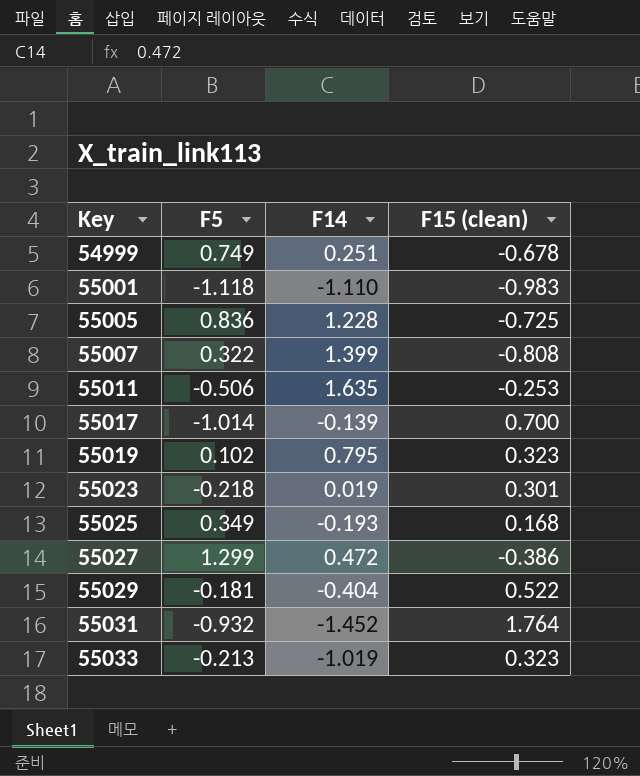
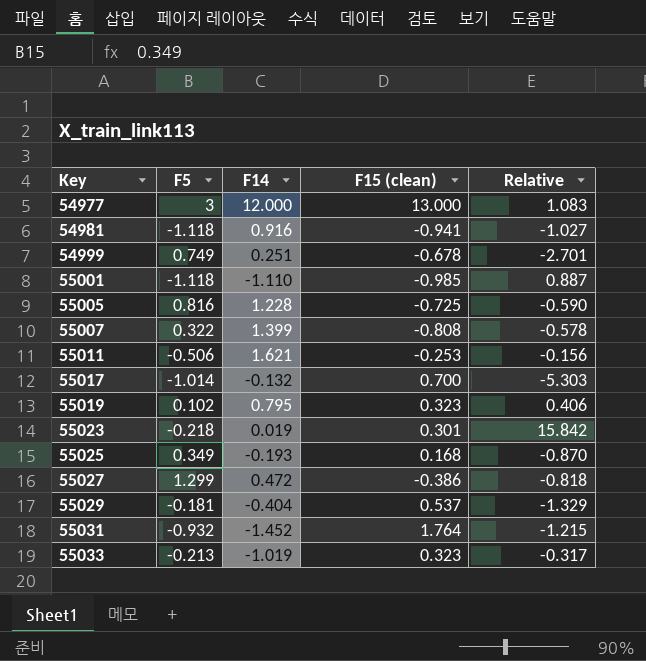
column Relative | formula: none -> [F15 (clean)] / [F14]
row 54977: none -> 3 | 12.000 | 13.000 | 1.083
row 54981: none -> -1.118 | 0.916 | -0.941 | -1.027
55001 | F15 (clean): -0.983 -> -0.985
55005 | F5: 0.836 -> 0.816
55011 | F14: 1.635 -> 1.621
55017 | F14: -0.139 -> -0.132
55029 | F15 (clean): 0.522 -> 0.537

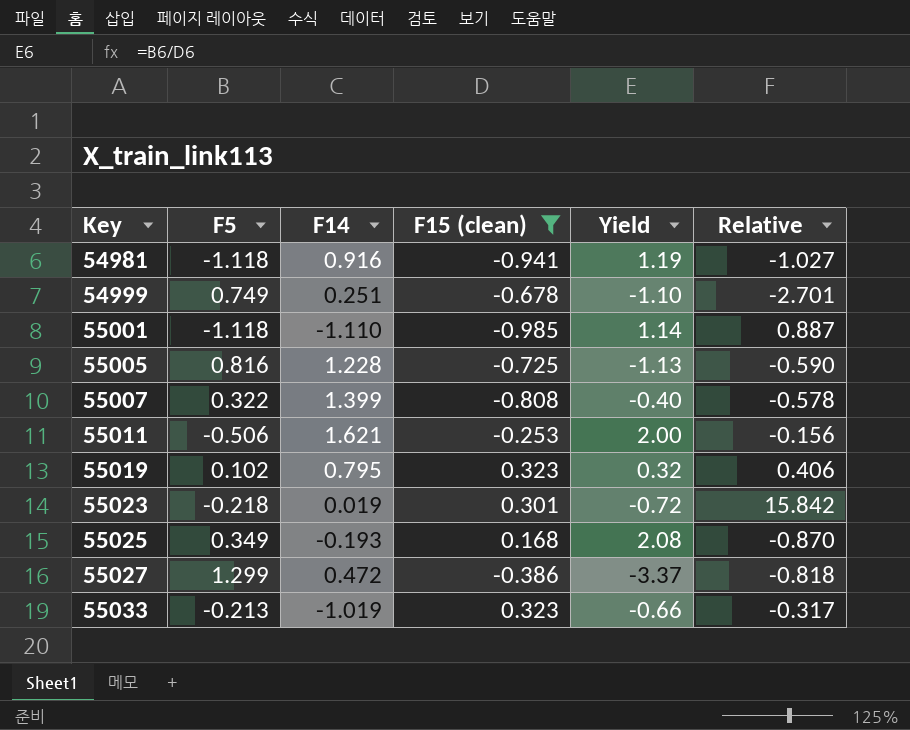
filter: none -> F15 (clean) <= 0.323
column Yield | formula: none -> [F5] / [F15 (clean)]

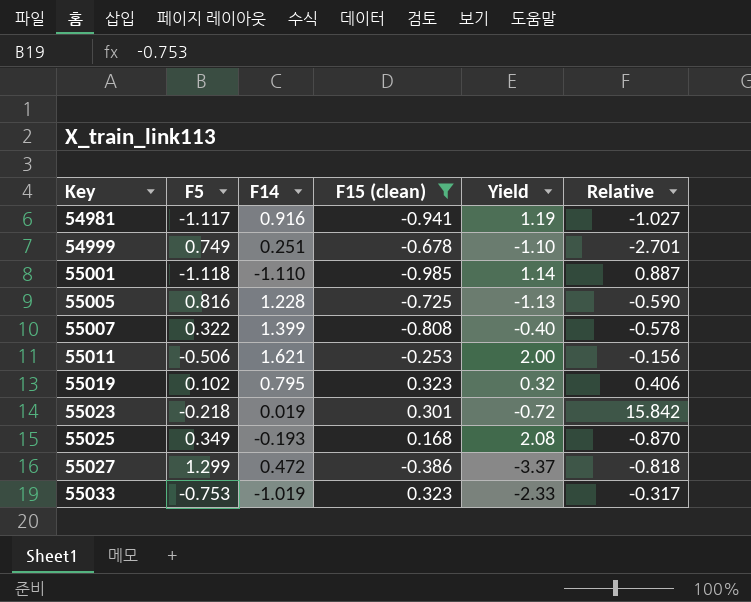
54981 | F5: -1.118 -> -1.117
55033 | F5: -0.213 -> -0.753
55033 | Yield: -0.66 -> -2.33

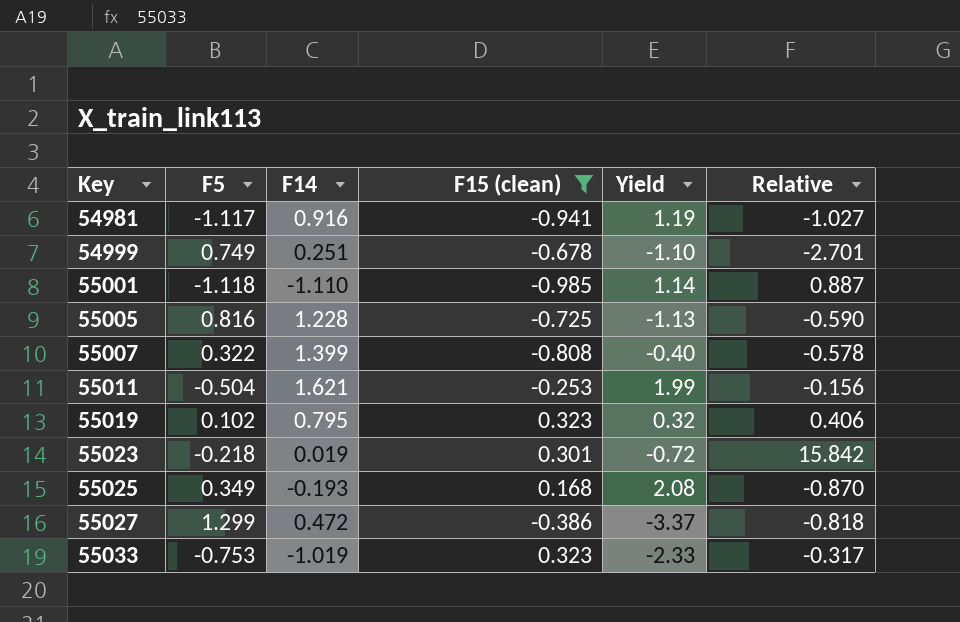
55011 | F5: -0.506 -> -0.504
55011 | Yield: 2.00 -> 1.99

